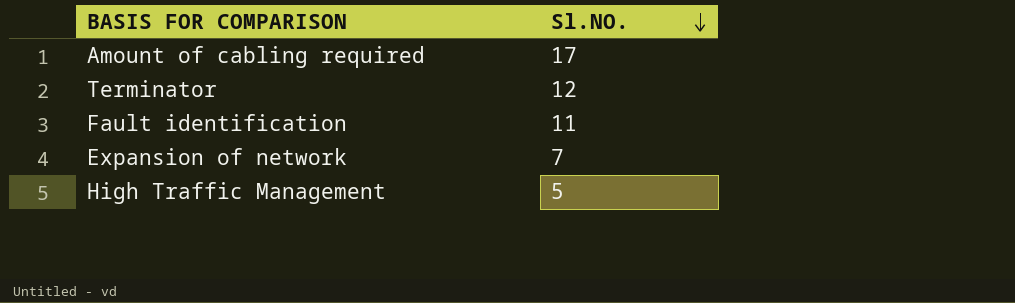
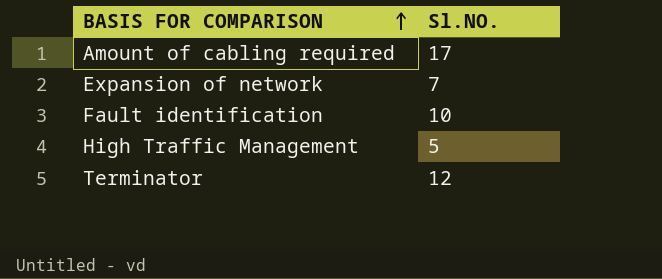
row order: Sl.NO. descending -> BASIS FOR COMPARISON ascending
Fault identification | Sl.NO.: 11 -> 10

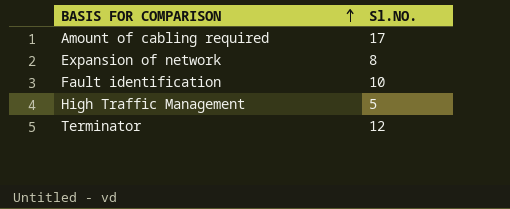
Expansion of network | Sl.NO.: 7 -> 8

